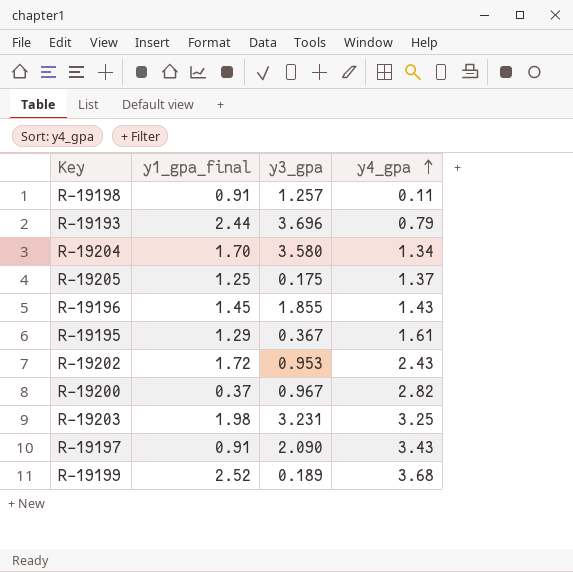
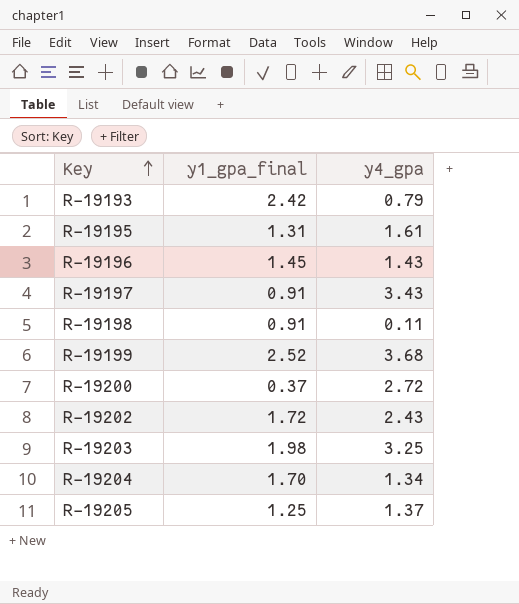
row order: y4_gpa ascending -> Key ascending
column y3_gpa | position: 3 -> none
R-19193 | y1_gpa_final: 2.44 -> 2.42
R-19195 | y1_gpa_final: 1.29 -> 1.31
R-19200 | y4_gpa: 2.82 -> 2.72

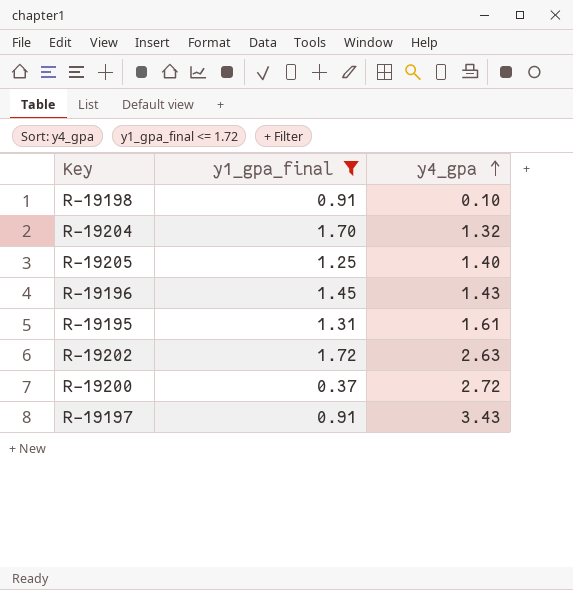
filter: none -> y1_gpa_final <= 1.72
row order: Key ascending -> y4_gpa ascending
R-19198 | y4_gpa: 0.11 -> 0.10
R-19204 | y4_gpa: 1.34 -> 1.32
R-19205 | y4_gpa: 1.37 -> 1.40
R-19202 | y4_gpa: 2.43 -> 2.63

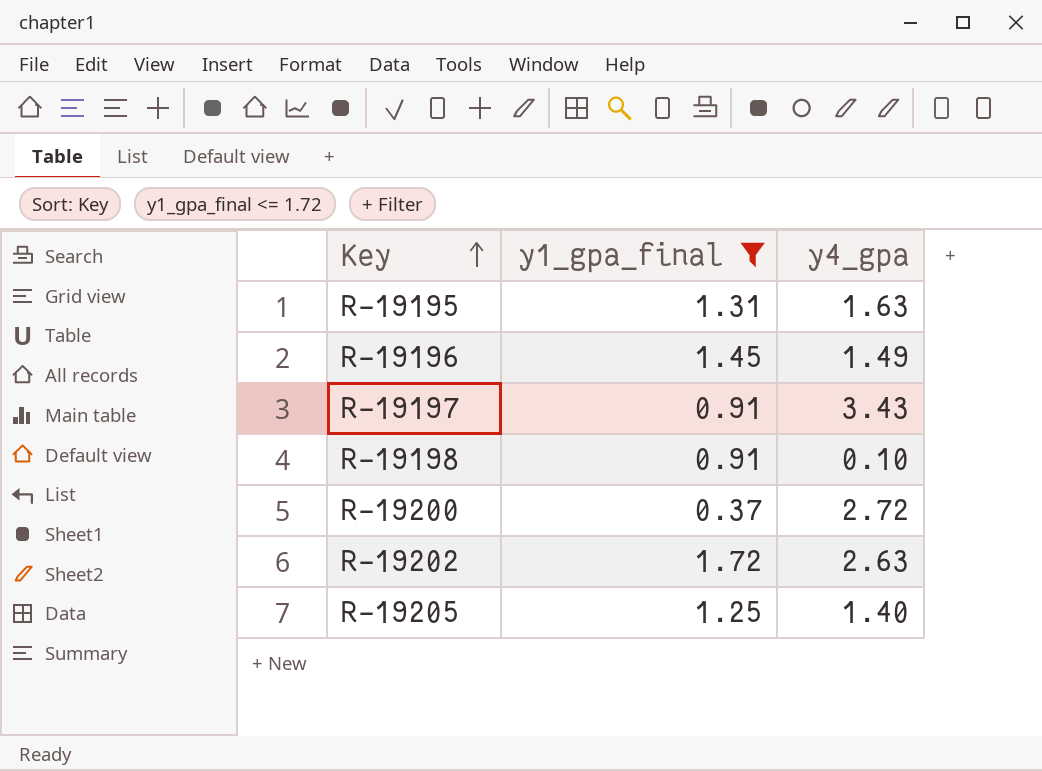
row order: y4_gpa ascending -> Key ascending
row R-19204: 1.70 | 1.32 -> none
R-19195 | y4_gpa: 1.61 -> 1.63
R-19196 | y4_gpa: 1.43 -> 1.49

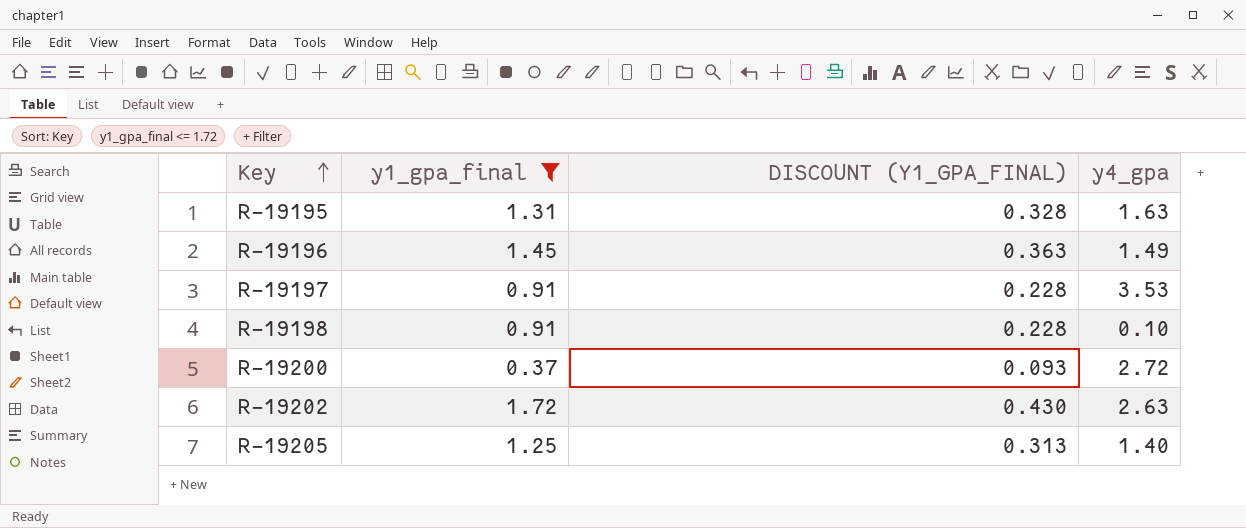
column DISCOUNT (Y1_GPA_FINAL) | formula: none -> [y1_gpa_final] * 0.25
R-19197 | y4_gpa: 3.43 -> 3.53

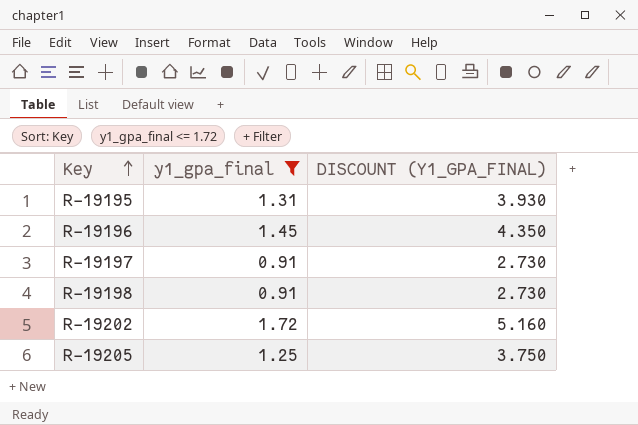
column y4_gpa | position: 4 -> none
column DISCOUNT (Y1_GPA_FINAL) | formula: [y1_gpa_final] * 0.25 -> [y1_gpa_final] * 3
row R-19200: 0.37 | 0.093 | 2.72 -> none

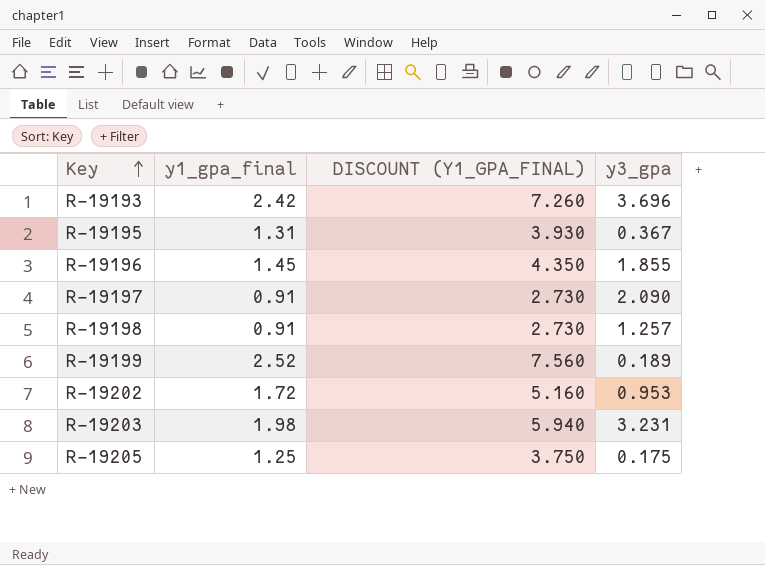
filter: y1_gpa_final <= 1.72 -> none
column y3_gpa | position: none -> 4

